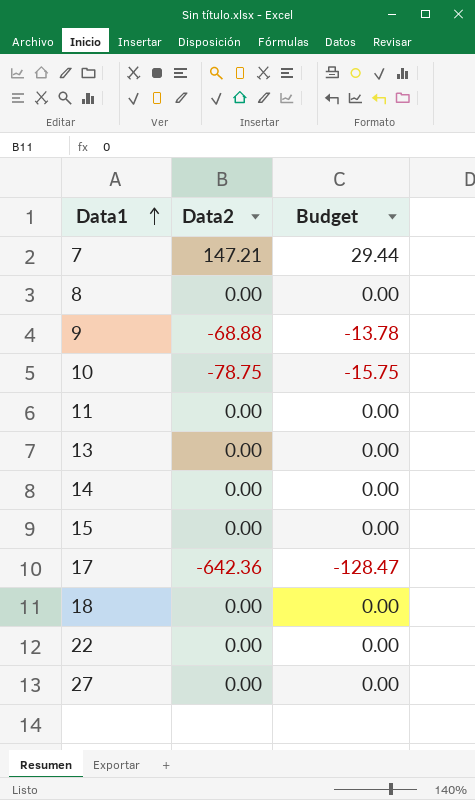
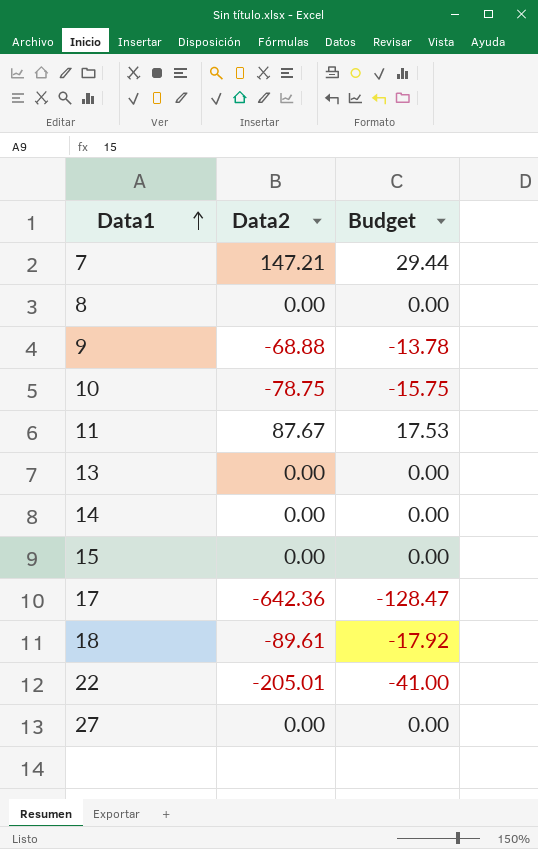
11 | Data2: 0.00 -> 87.67
11 | Budget: 0.00 -> 17.53
18 | Data2: 0.00 -> -89.61
18 | Budget: 0.00 -> -17.92
22 | Data2: 0.00 -> -205.01
22 | Budget: 0.00 -> -41.00

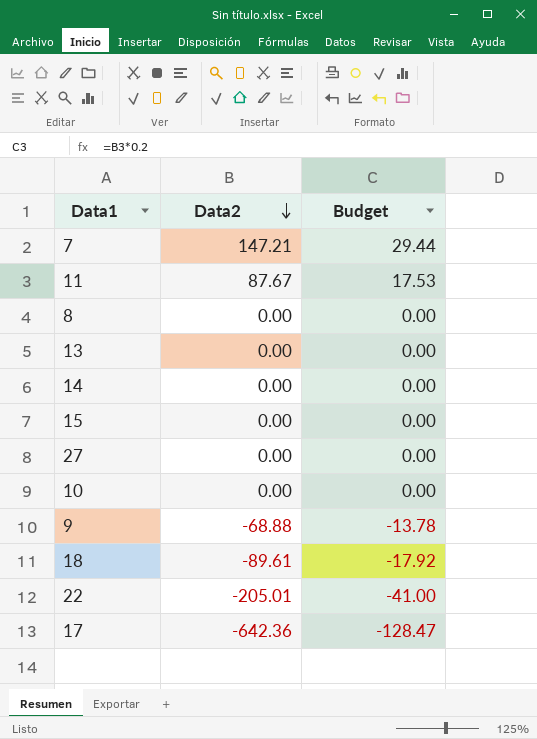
row order: Data1 ascending -> Data2 descending
10 | Data2: -78.75 -> 0.00
10 | Budget: -15.75 -> 0.00

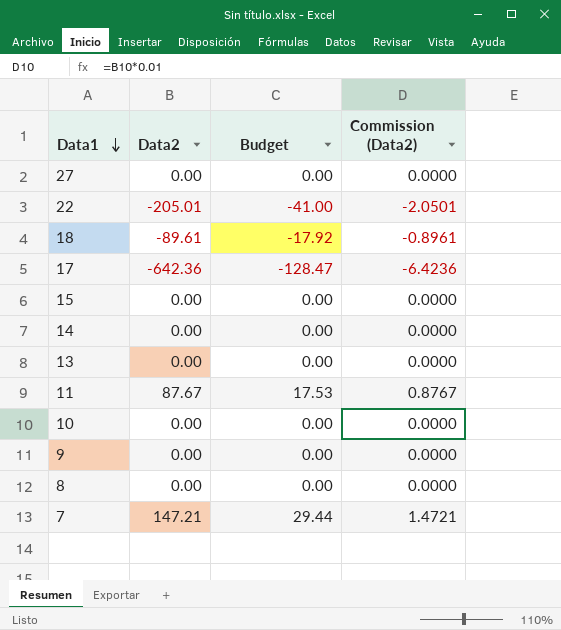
row order: Data2 descending -> Data1 descending
column Commission (Data2) | formula: none -> [Data2] * 0.01
9 | Data2: -68.88 -> 0.00
9 | Budget: -13.78 -> 0.00

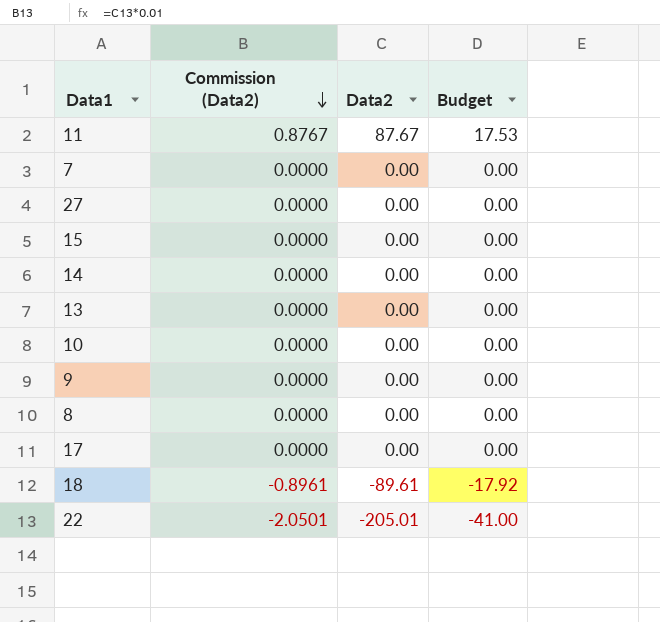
row order: Data1 descending -> Commission (Data2) descending
column Commission (Data2) | position: 4 -> 2
7 | Commission (Data2): 1.4721 -> 0.0000
7 | Data2: 147.21 -> 0.00
7 | Budget: 29.44 -> 0.00
17 | Commission (Data2): -6.4236 -> 0.0000
17 | Data2: -642.36 -> 0.00
17 | Budget: -128.47 -> 0.00

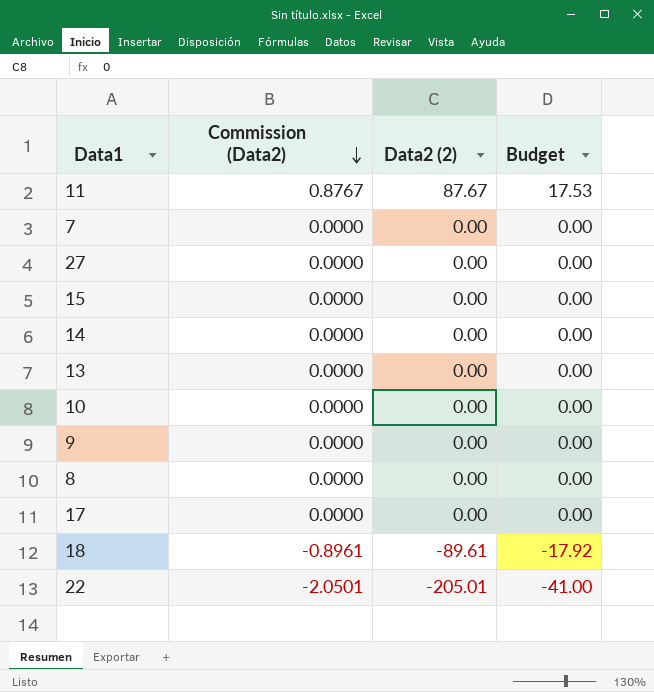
column name: Data2 -> Data2 (2)

